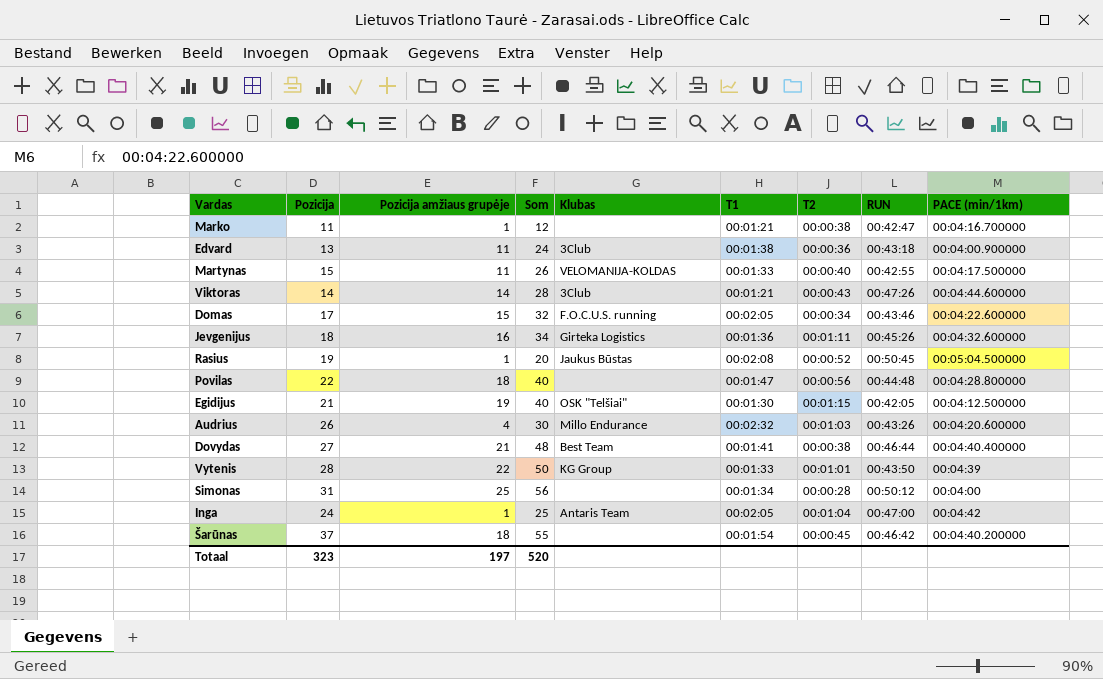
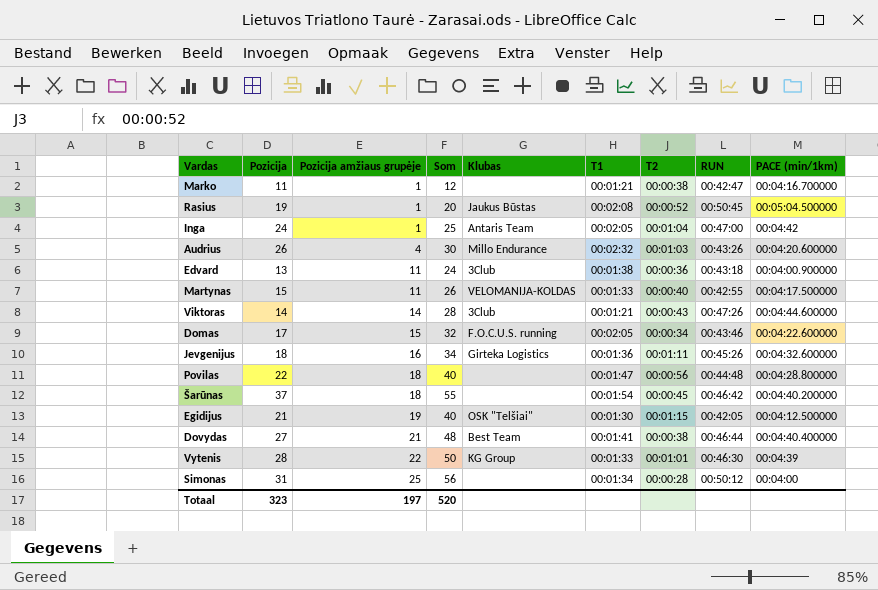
row order: none -> Pozicija amžiaus grupėje ascending
Vytenis | RUN: 00:43:50 -> 00:46:30

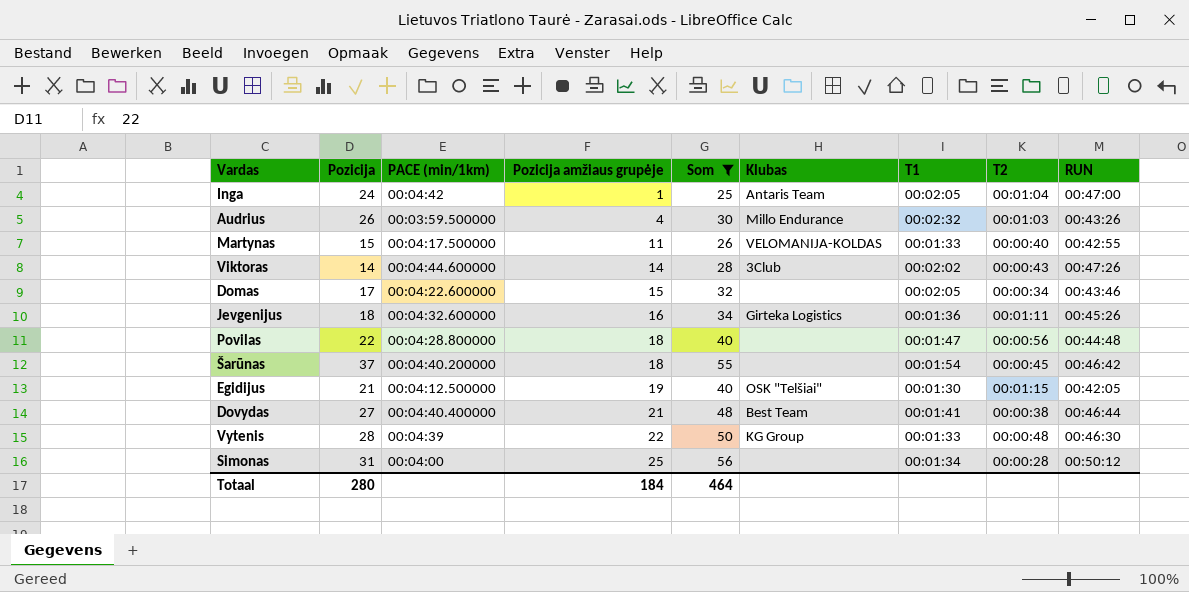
filter: none -> Som >= 25
column PACE (min/1km) | position: 9 -> 3
Audrius | PACE (min/1km): 00:04:20.600000 -> 00:03:59.500000
Viktoras | T1: 00:01:21 -> 00:02:02
Domas | Klubas: F.O.C.U.S. running -> none
Vytenis | T2: 00:01:01 -> 00:00:48
Totaal | Pozicija: 323 -> 280
Totaal | Pozicija amžiaus grupėje: 197 -> 184
Totaal | Som: 520 -> 464

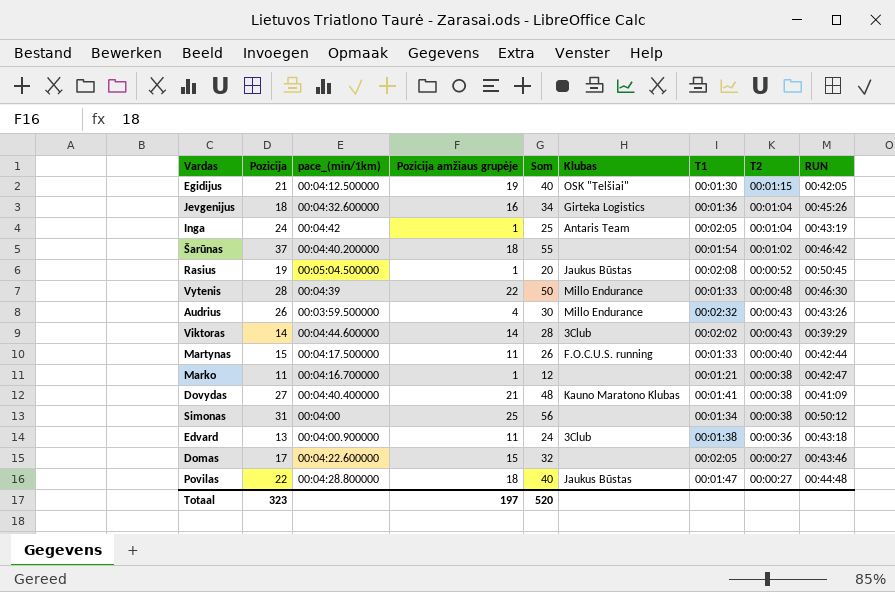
filter: Som >= 25 -> none
row order: Pozicija amžiaus grupėje ascending -> T2 descending
column name: PACE (min/1km) -> pace_(min/1km)
Jevgenijus | T2: 00:01:11 -> 00:01:04
Inga | RUN: 00:47:00 -> 00:43:19
Šarūnas | T2: 00:00:45 -> 00:01:02
Vytenis | Klubas: KG Group -> Millo Endurance
Audrius | T2: 00:01:03 -> 00:00:43
Viktoras | RUN: 00:47:26 -> 00:39:29
Martynas | Klubas: VELOMANIJA-KOLDAS -> F.O.C.U.S. running
Martynas | RUN: 00:42:55 -> 00:42:44
Dovydas | Klubas: Best Team -> Kauno Maratono Klubas
Dovydas | RUN: 00:46:44 -> 00:41:09
Simonas | T2: 00:00:28 -> 00:00:38
Domas | T2: 00:00:34 -> 00:00:27
Povilas | Klubas: none -> Jaukus Būstas
Povilas | T2: 00:00:56 -> 00:00:27
Totaal | Pozicija: 280 -> 323
Totaal | Pozicija amžiaus grupėje: 184 -> 197
Totaal | Som: 464 -> 520

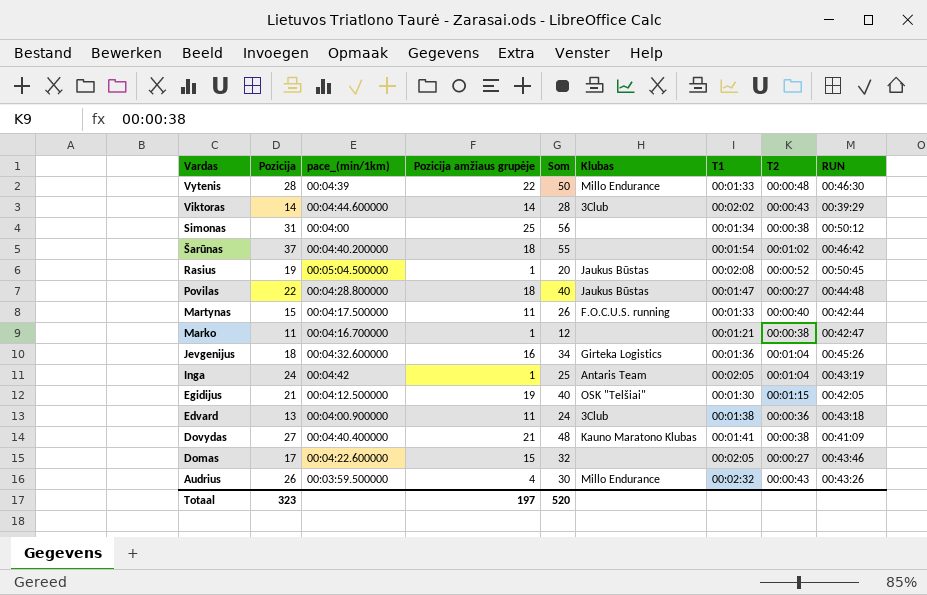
row order: T2 descending -> Vardas descending

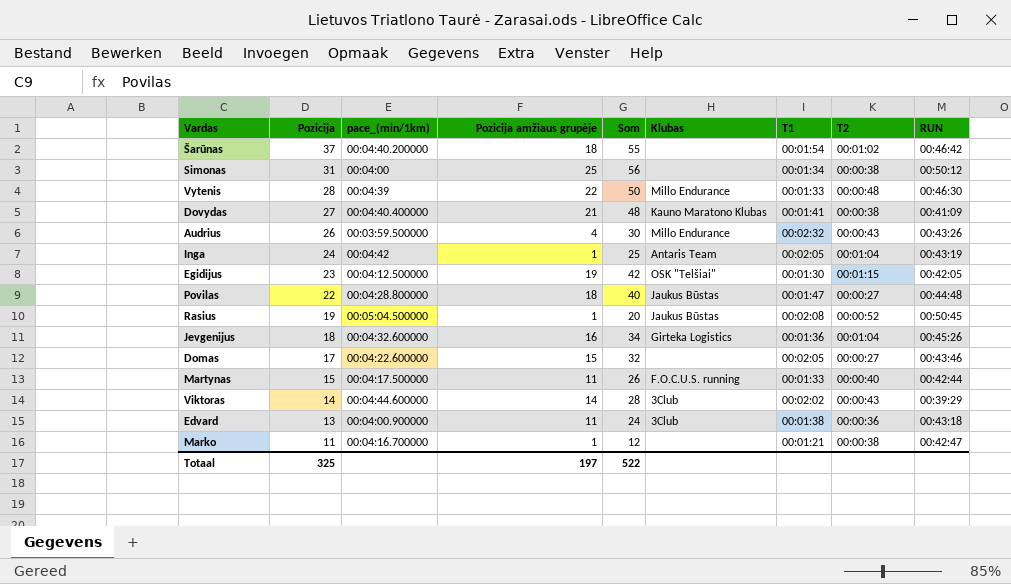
row order: Vardas descending -> Pozicija descending
Egidijus | Pozicija: 21 -> 23
Egidijus | Som: 40 -> 42
Totaal | Pozicija: 323 -> 325
Totaal | Som: 520 -> 522

